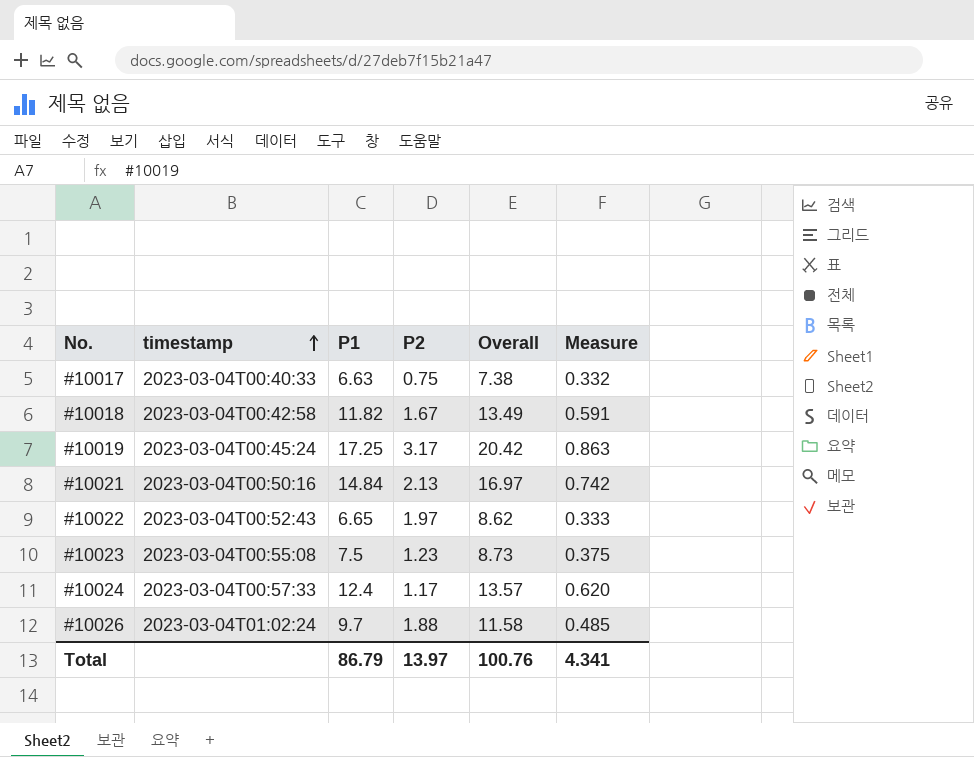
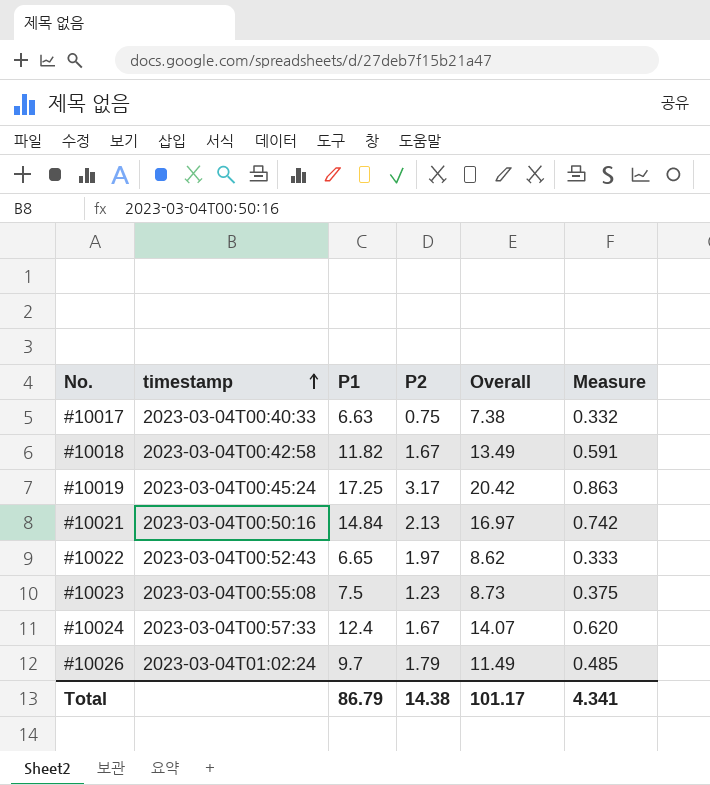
#10024 | P2: 1.17 -> 1.67
#10024 | Overall: 13.57 -> 14.07
#10026 | P2: 1.88 -> 1.79
#10026 | Overall: 11.58 -> 11.49
Total | P2: 13.97 -> 14.38
Total | Overall: 100.76 -> 101.17

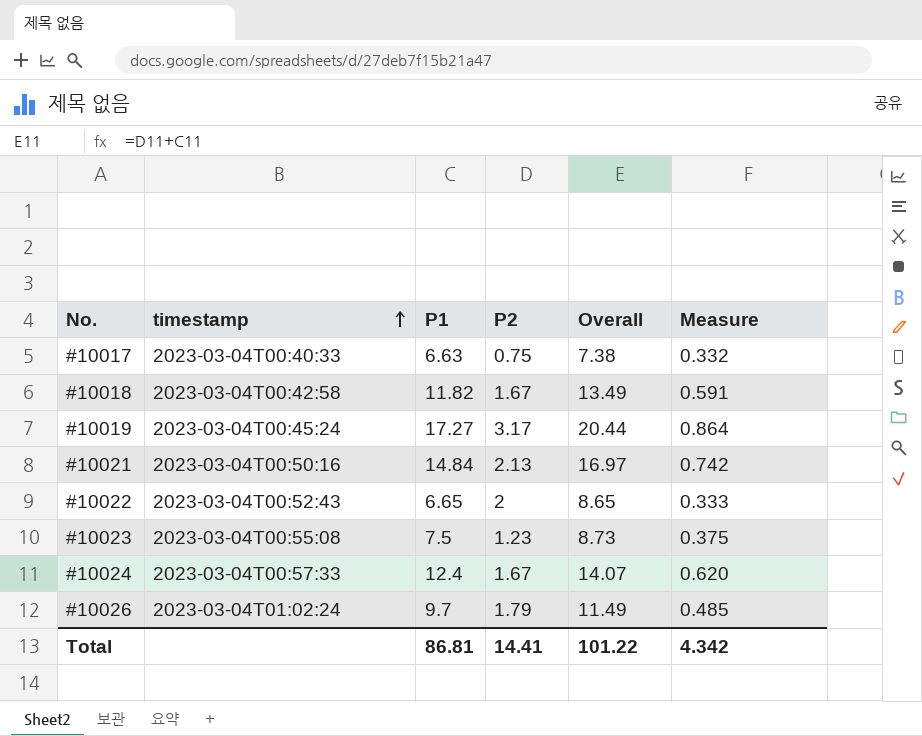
#10019 | P1: 17.25 -> 17.27
#10019 | Overall: 20.42 -> 20.44
#10019 | Measure: 0.863 -> 0.864
#10022 | P2: 1.97 -> 2
#10022 | Overall: 8.62 -> 8.65
Total | P1: 86.79 -> 86.81
Total | P2: 14.38 -> 14.41
Total | Overall: 101.17 -> 101.22
Total | Measure: 4.341 -> 4.342

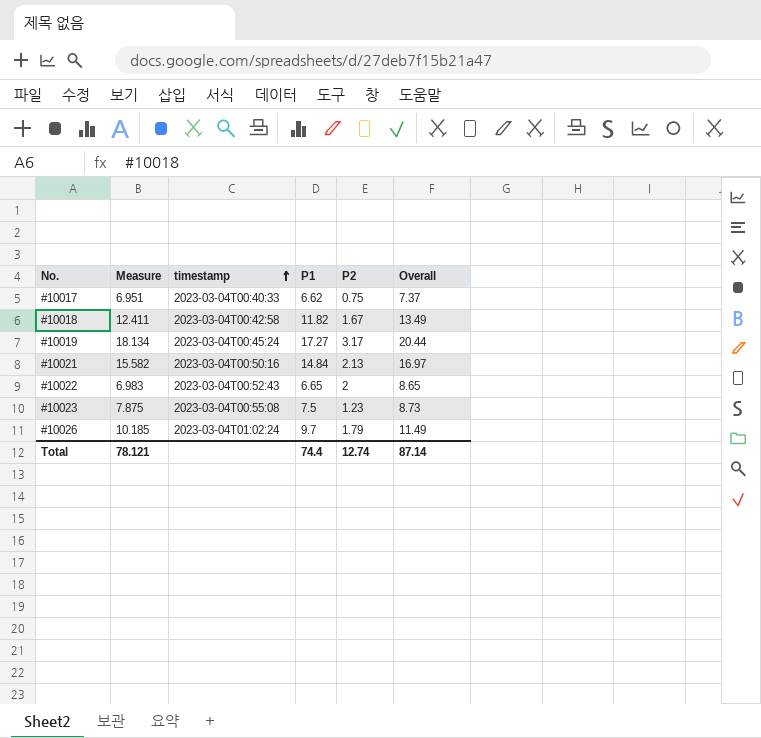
column Measure | formula: [P1] * 0.05 -> [P1] * 1.05
column Measure | position: 6 -> 2
row #10024: 2023-03-04T00:57:33 | 12.4 | 1.67 | 14.07 | 0.620 -> none
#10017 | P1: 6.63 -> 6.62
#10017 | Overall: 7.38 -> 7.37
Total | Measure: 4.342 -> 78.121
Total | P1: 86.81 -> 74.4
Total | P2: 14.41 -> 12.74
Total | Overall: 101.22 -> 87.14

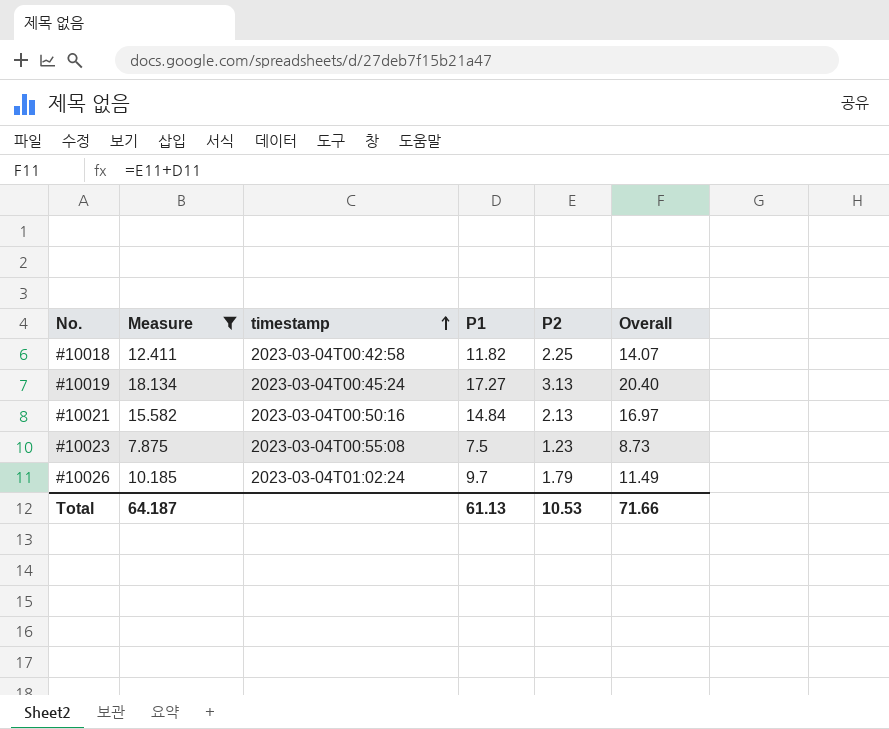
filter: none -> Measure >= 7.875
#10018 | P2: 1.67 -> 2.25
#10018 | Overall: 13.49 -> 14.07
#10019 | P2: 3.17 -> 3.13
#10019 | Overall: 20.44 -> 20.40
Total | Measure: 78.121 -> 64.187
Total | P1: 74.4 -> 61.13
Total | P2: 12.74 -> 10.53
Total | Overall: 87.14 -> 71.66

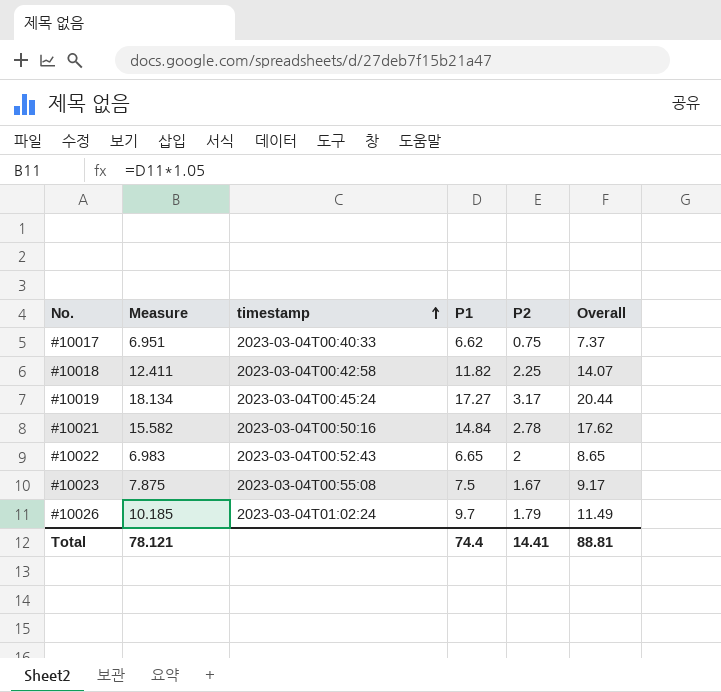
filter: Measure >= 7.875 -> none
#10019 | P2: 3.13 -> 3.17
#10019 | Overall: 20.40 -> 20.44
#10021 | P2: 2.13 -> 2.78
#10021 | Overall: 16.97 -> 17.62
#10023 | P2: 1.23 -> 1.67
#10023 | Overall: 8.73 -> 9.17
Total | Measure: 64.187 -> 78.121
Total | P1: 61.13 -> 74.4
Total | P2: 10.53 -> 14.41
Total | Overall: 71.66 -> 88.81

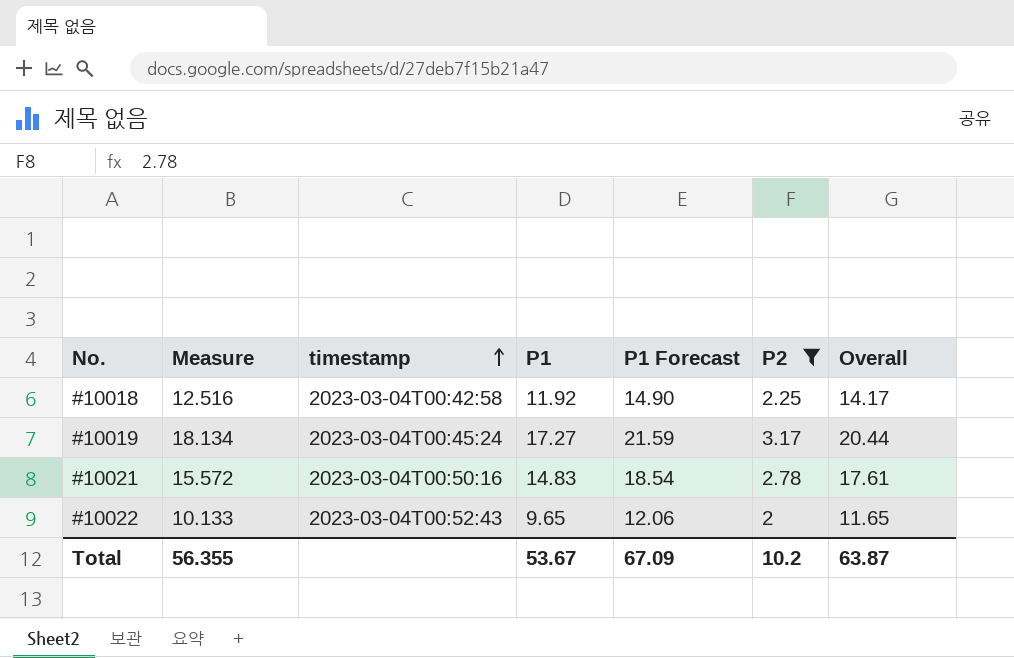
filter: none -> P2 >= 2
column P1 Forecast | formula: none -> [P1] * 1.25
#10018 | Measure: 12.411 -> 12.516
#10018 | P1: 11.82 -> 11.92
#10018 | Overall: 14.07 -> 14.17
#10021 | Measure: 15.582 -> 15.572
#10021 | P1: 14.84 -> 14.83
#10021 | Overall: 17.62 -> 17.61
#10022 | Measure: 6.983 -> 10.133
#10022 | P1: 6.65 -> 9.65
#10022 | Overall: 8.65 -> 11.65
Total | Measure: 78.121 -> 56.355
Total | P1: 74.4 -> 53.67
Total | P2: 14.41 -> 10.2
Total | Overall: 88.81 -> 63.87

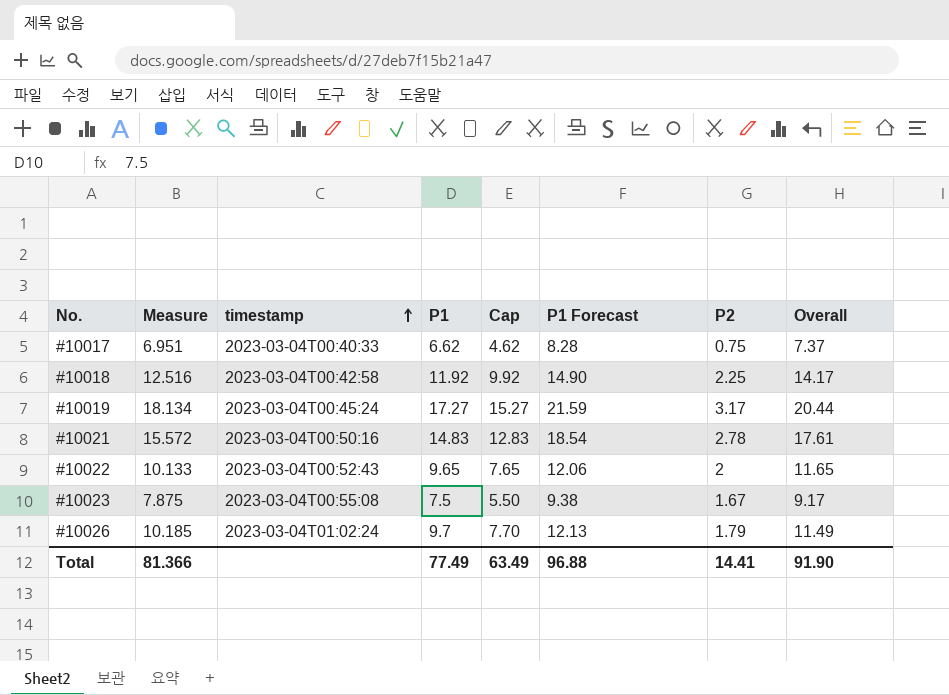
filter: P2 >= 2 -> none
column Cap | formula: none -> [P1] - 2
Total | Measure: 56.355 -> 81.366
Total | P1: 53.67 -> 77.49
Total | P1 Forecast: 67.09 -> 96.88
Total | P2: 10.2 -> 14.41
Total | Overall: 63.87 -> 91.90

